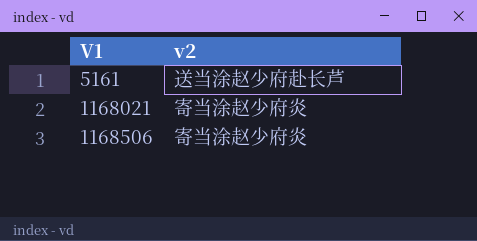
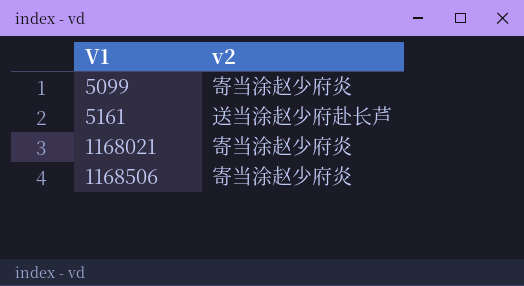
row 5099: none -> 寄当涂赵少府炎

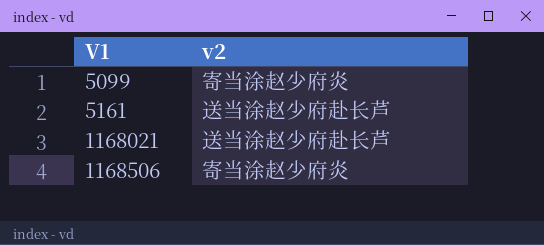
1168021 | v2: 寄当涂赵少府炎 -> 送当涂赵少府赴长芦

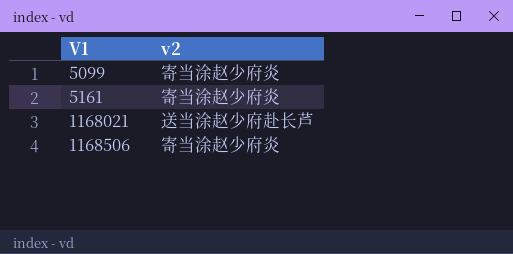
5161 | v2: 送当涂赵少府赴长芦 -> 寄当涂赵少府炎

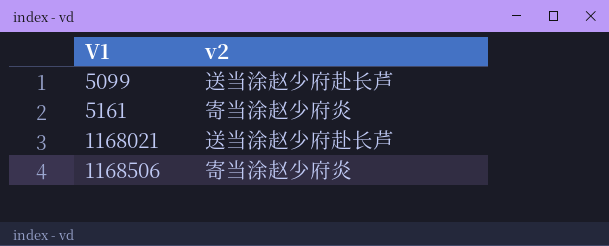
5099 | v2: 寄当涂赵少府炎 -> 送当涂赵少府赴长芦

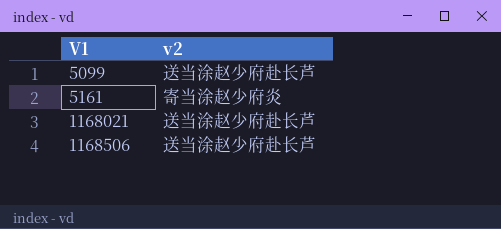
1168506 | v2: 寄当涂赵少府炎 -> 送当涂赵少府赴长芦

